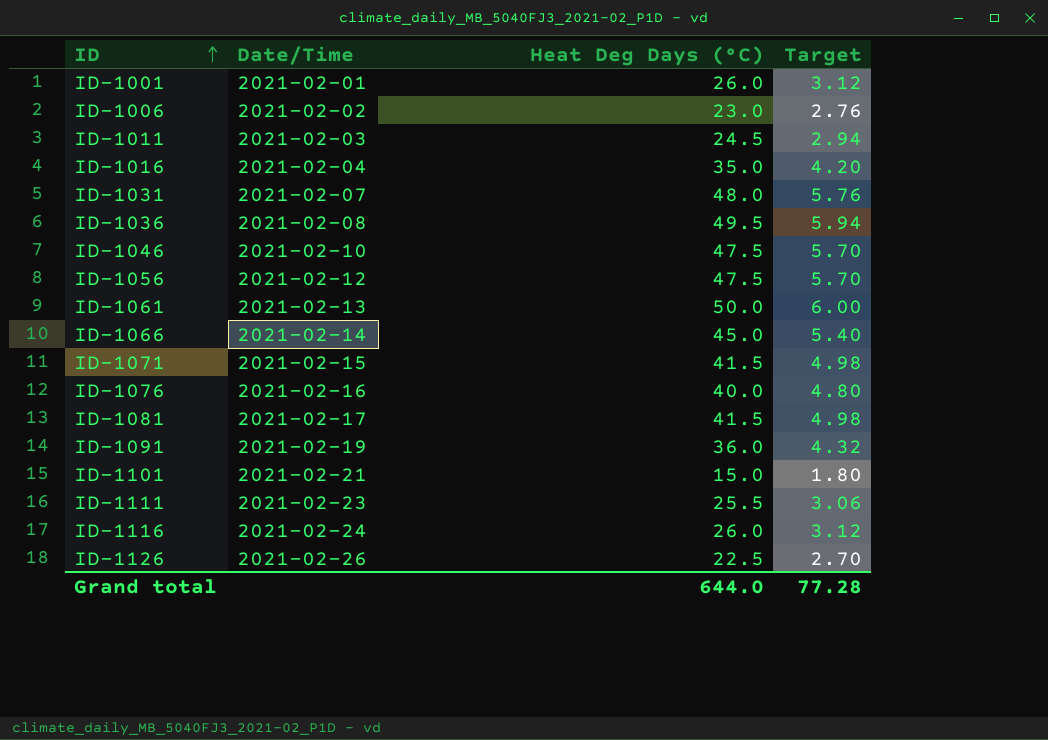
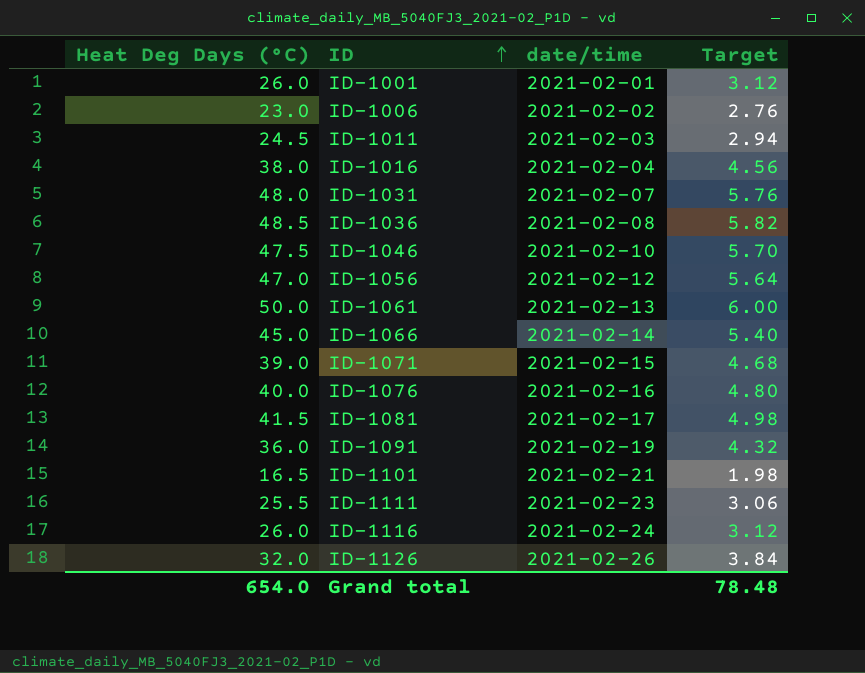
column Heat Deg Days (°C) | position: 3 -> 1
column name: Date/Time -> date/time
ID-1016 | Heat Deg Days (°C): 35.0 -> 38.0
ID-1016 | Target: 4.20 -> 4.56
ID-1036 | Heat Deg Days (°C): 49.5 -> 48.5
ID-1036 | Target: 5.94 -> 5.82
ID-1056 | Heat Deg Days (°C): 47.5 -> 47.0
ID-1056 | Target: 5.70 -> 5.64
ID-1071 | Heat Deg Days (°C): 41.5 -> 39.0
ID-1071 | Target: 4.98 -> 4.68
ID-1101 | Heat Deg Days (°C): 15.0 -> 16.5
ID-1101 | Target: 1.80 -> 1.98
ID-1126 | Heat Deg Days (°C): 22.5 -> 32.0
ID-1126 | Target: 2.70 -> 3.84
Grand total | Heat Deg Days (°C): 644.0 -> 654.0
Grand total | Target: 77.28 -> 78.48

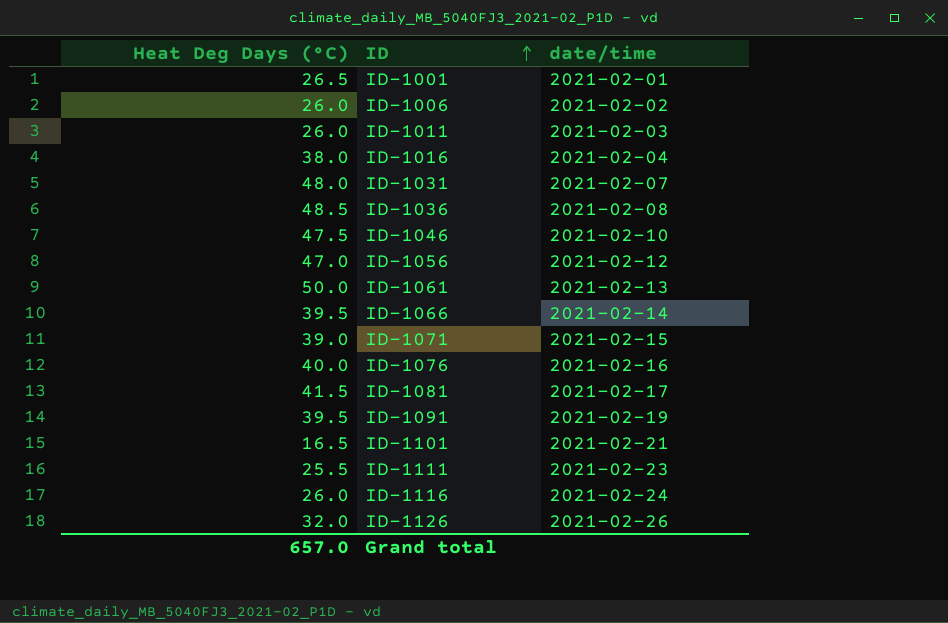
column Target | formula: [Heat Deg Days (°C)] * 0.12 -> none
ID-1001 | Heat Deg Days (°C): 26.0 -> 26.5
ID-1006 | Heat Deg Days (°C): 23.0 -> 26.0
ID-1011 | Heat Deg Days (°C): 24.5 -> 26.0
ID-1066 | Heat Deg Days (°C): 45.0 -> 39.5
ID-1091 | Heat Deg Days (°C): 36.0 -> 39.5
Grand total | Heat Deg Days (°C): 654.0 -> 657.0

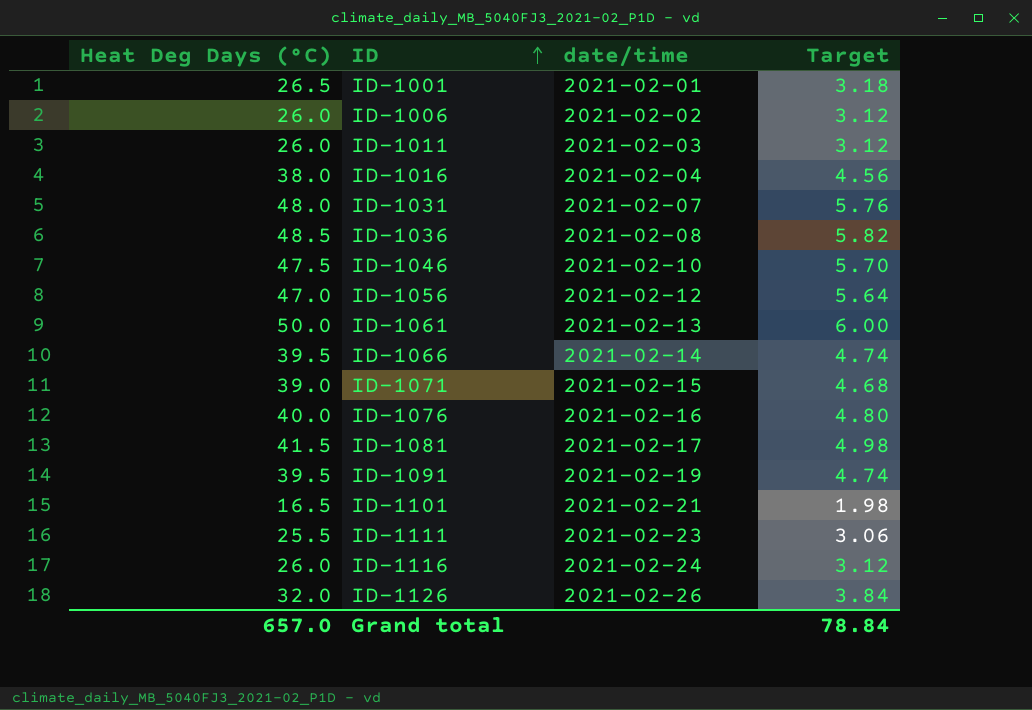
column Target | formula: none -> [Heat Deg Days (°C)] * 0.12

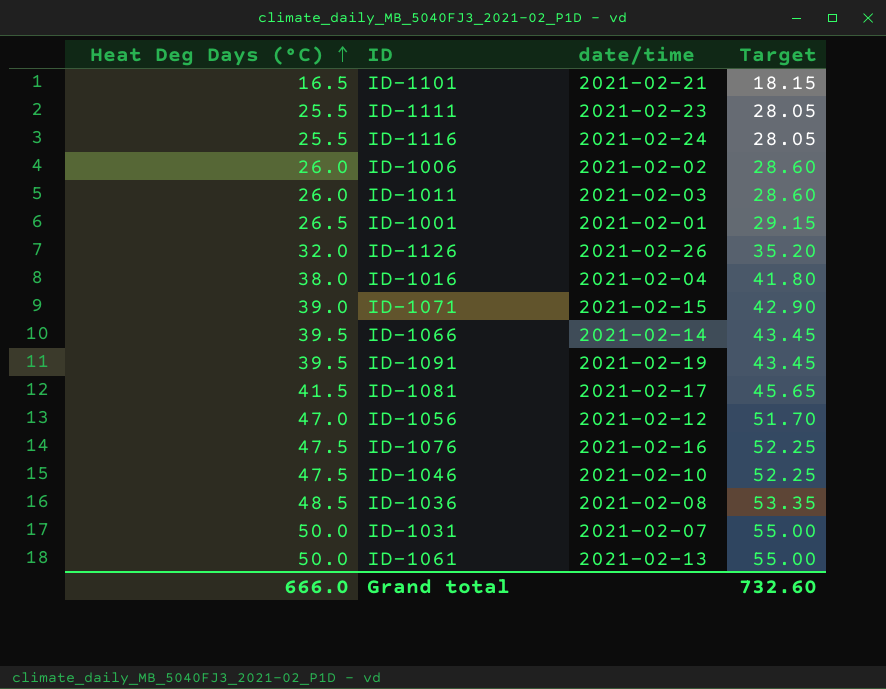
row order: ID ascending -> Heat Deg Days (°C) ascending
column Target | formula: [Heat Deg Days (°C)] * 0.12 -> [Heat Deg Days (°C)] * 1.1
ID-1116 | Heat Deg Days (°C): 26.0 -> 25.5
ID-1076 | Heat Deg Days (°C): 40.0 -> 47.5
ID-1031 | Heat Deg Days (°C): 48.0 -> 50.0
Grand total | Heat Deg Days (°C): 657.0 -> 666.0
Grand total | Target: 78.84 -> 732.60

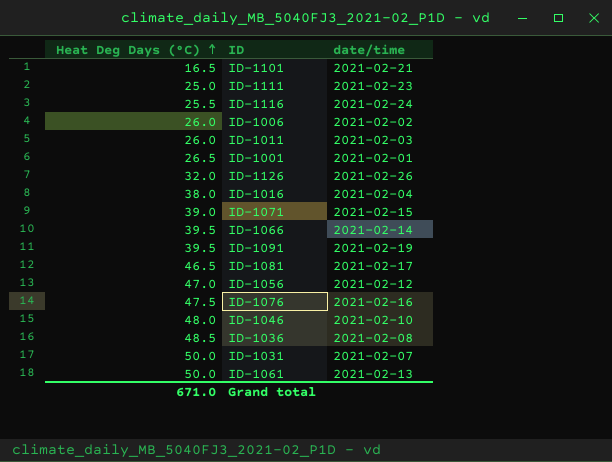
column Target | formula: [Heat Deg Days (°C)] * 1.1 -> none
ID-1111 | Heat Deg Days (°C): 25.5 -> 25.0
ID-1081 | Heat Deg Days (°C): 41.5 -> 46.5
ID-1046 | Heat Deg Days (°C): 47.5 -> 48.0
Grand total | Heat Deg Days (°C): 666.0 -> 671.0

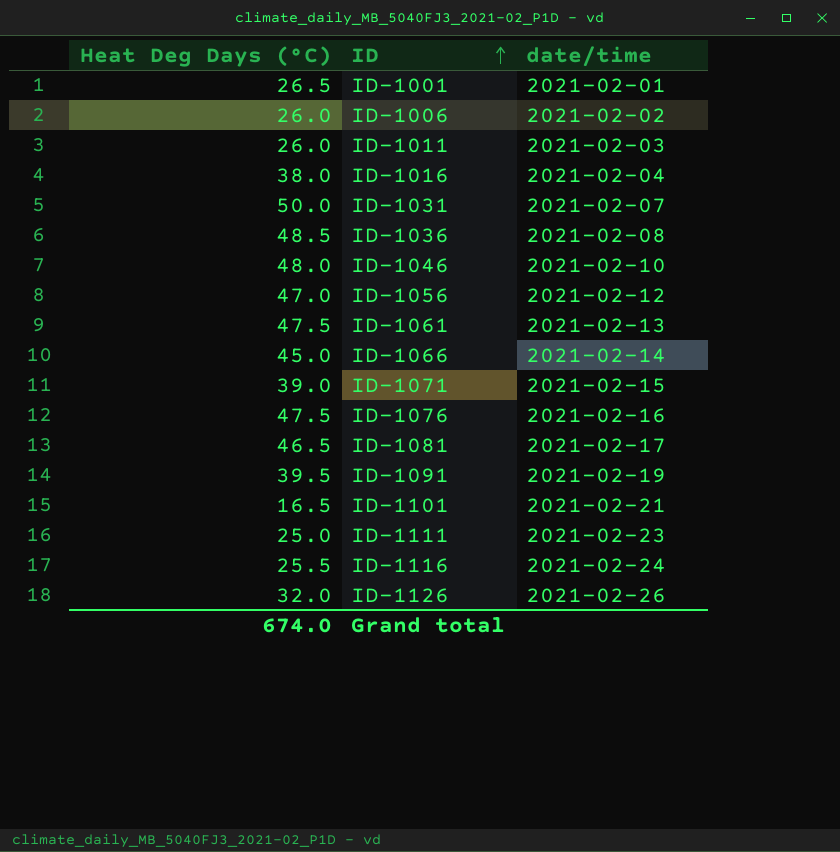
row order: Heat Deg Days (°C) ascending -> ID ascending
ID-1061 | Heat Deg Days (°C): 50.0 -> 47.5
ID-1066 | Heat Deg Days (°C): 39.5 -> 45.0
Grand total | Heat Deg Days (°C): 671.0 -> 674.0

